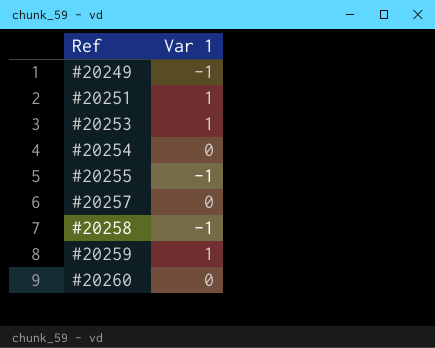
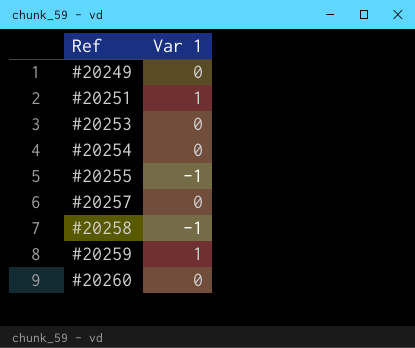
#20249 | Var 1: -1 -> 0
#20253 | Var 1: 1 -> 0

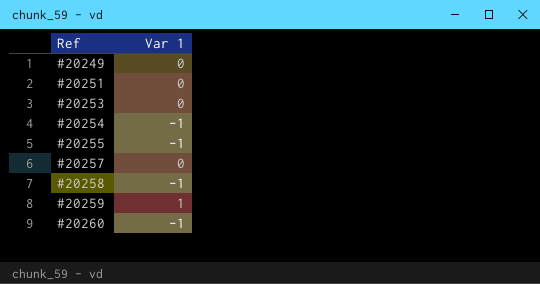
#20251 | Var 1: 1 -> 0
#20254 | Var 1: 0 -> -1
#20260 | Var 1: 0 -> -1

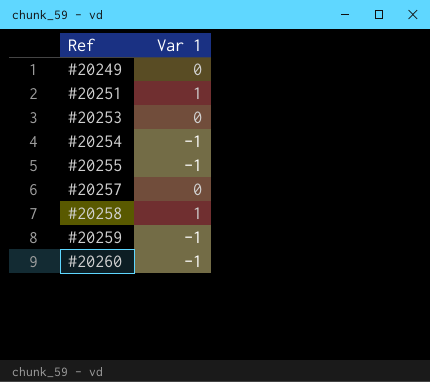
#20251 | Var 1: 0 -> 1
#20258 | Var 1: -1 -> 1
#20259 | Var 1: 1 -> -1

